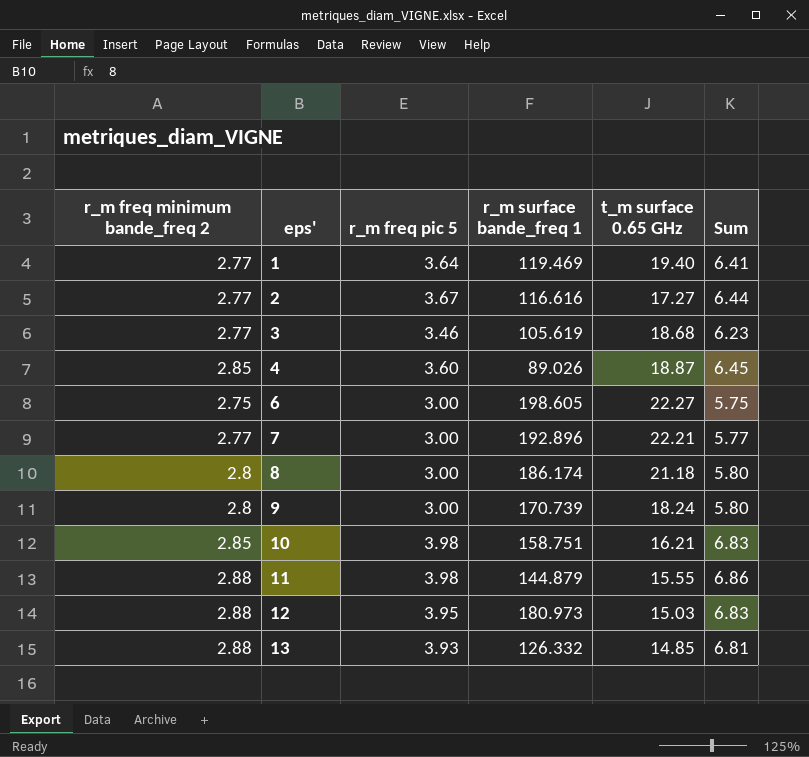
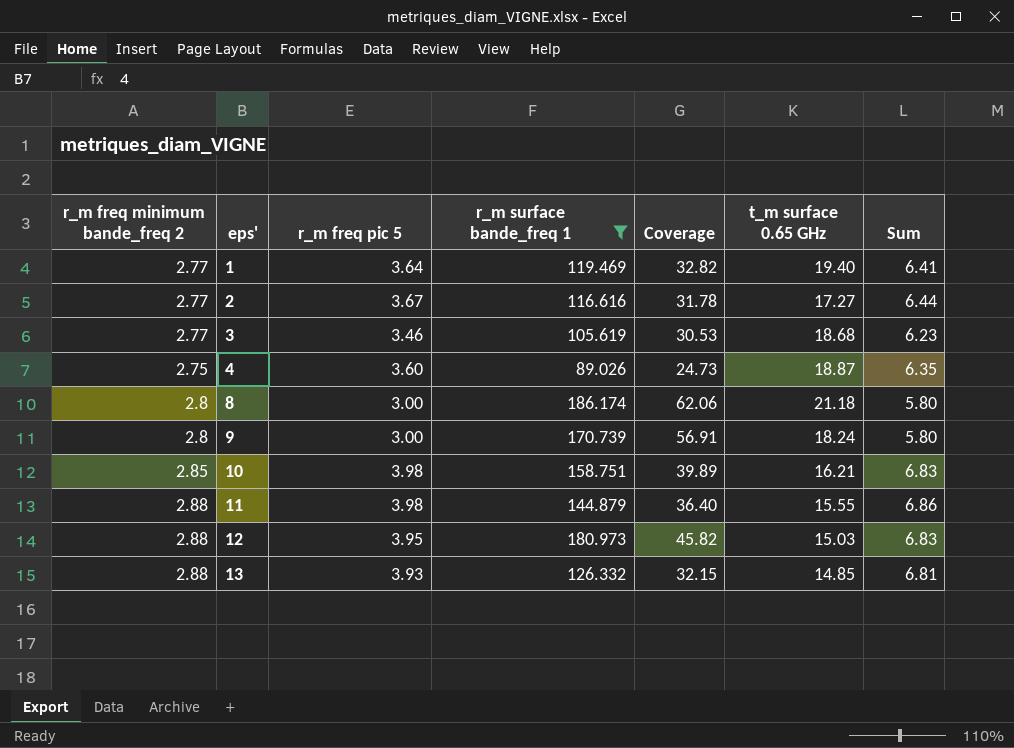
filter: none -> r_m surface bande_freq 1 <= 186.174
column Coverage | formula: none -> [r_m surface bande_freq 1] / [r_m freq pic 5]
4 | r_m freq minimum bande_freq 2: 2.85 -> 2.75
4 | Sum: 6.45 -> 6.35

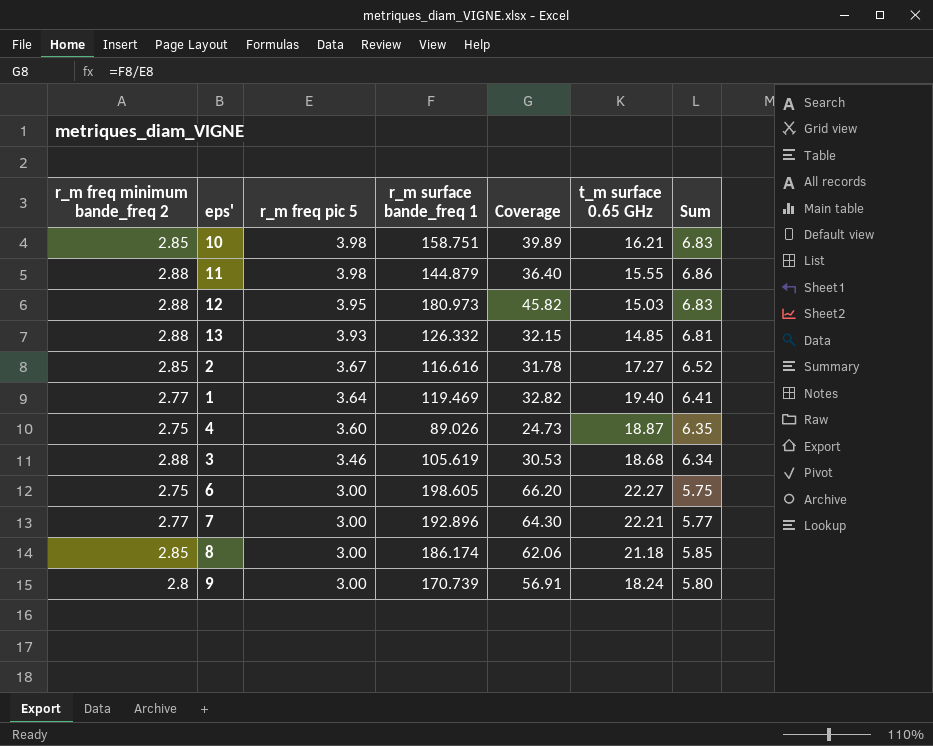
filter: r_m surface bande_freq 1 <= 186.174 -> none
row order: eps' ascending -> r_m freq pic 5 descending
2 | r_m freq minimum bande_freq 2: 2.77 -> 2.85
2 | Sum: 6.44 -> 6.52
3 | r_m freq minimum bande_freq 2: 2.77 -> 2.88
3 | Sum: 6.23 -> 6.34
8 | r_m freq minimum bande_freq 2: 2.8 -> 2.85
8 | Sum: 5.80 -> 5.85

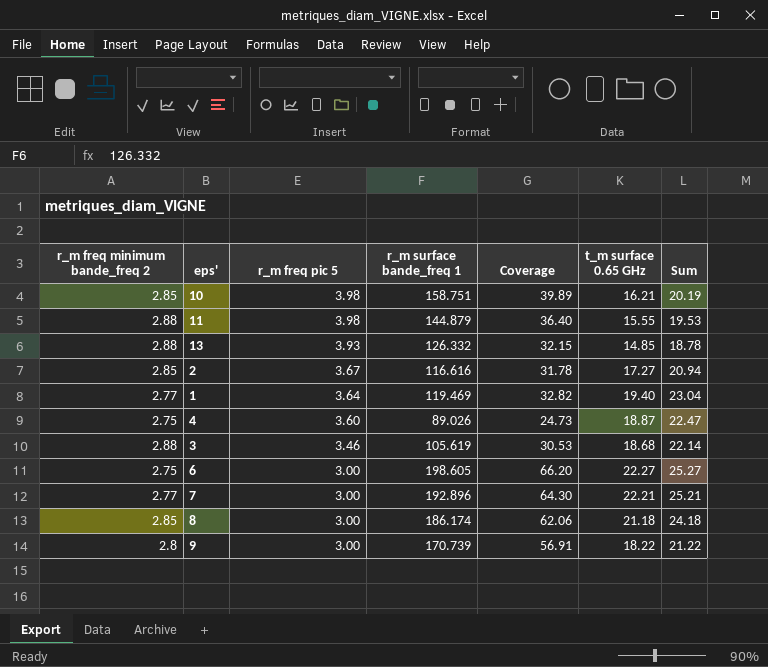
column Sum | formula: [r_m freq minimum bande_freq 2] + [r_m freq pic 5] -> [r_m freq pic 5] + [t_m surface 0.65 GHz]
row 12: 2.88 | 3.95 | 180.973 | 45.82 | 15.03 | 6.83 -> none
9 | t_m surface 0.65 GHz: 18.24 -> 18.22

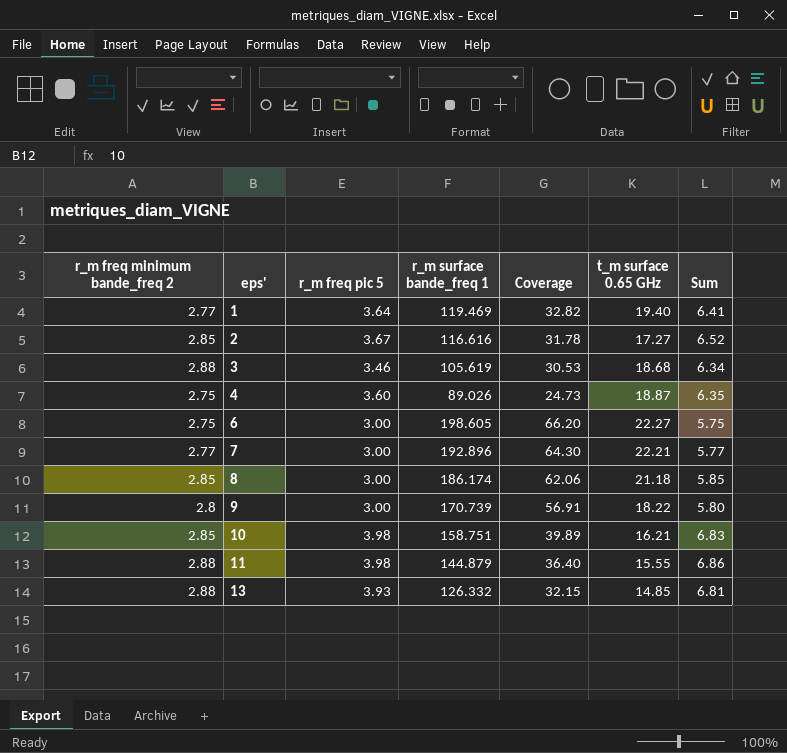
row order: r_m freq pic 5 descending -> eps' ascending
column Sum | formula: [r_m freq pic 5] + [t_m surface 0.65 GHz] -> [r_m freq minimum bande_freq 2] + [r_m freq pic 5]

